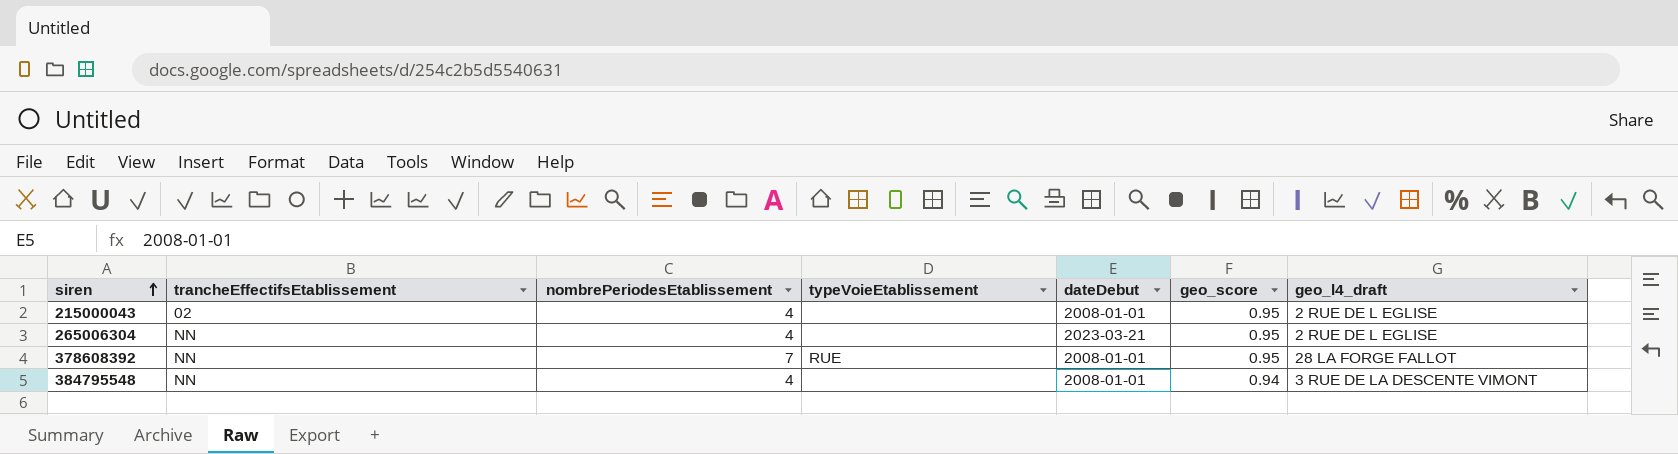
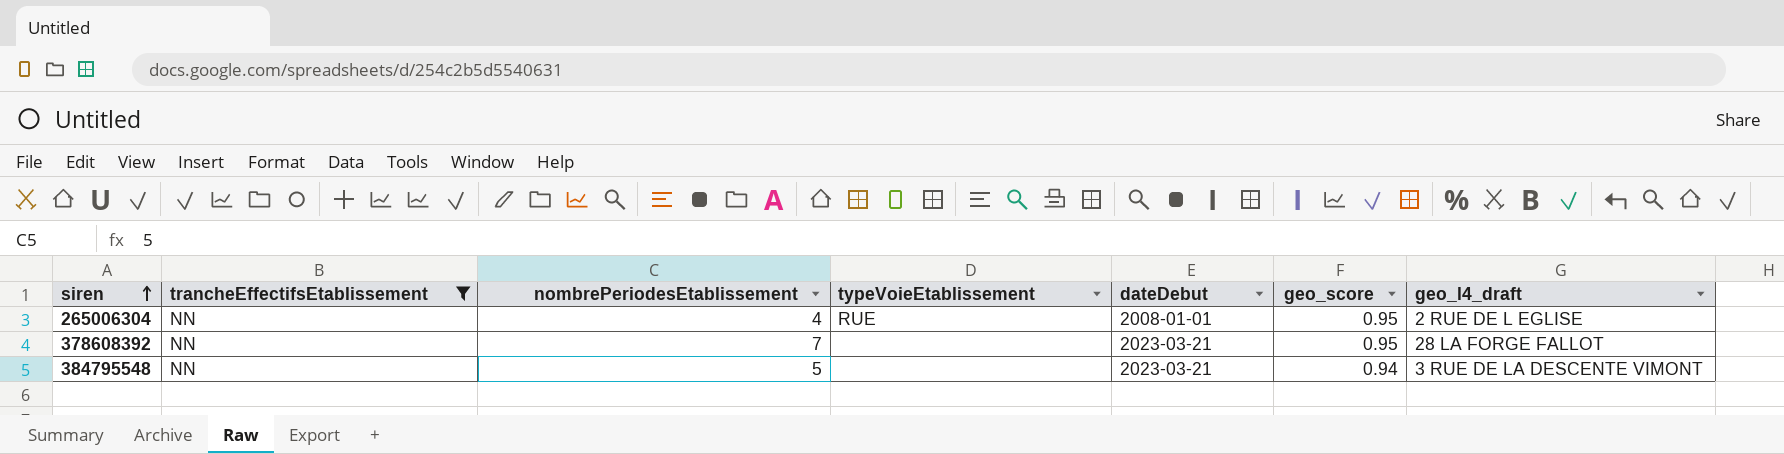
filter: none -> trancheEffectifsEtablissement = NN
265006304 | typeVoieEtablissement: none -> RUE
265006304 | dateDebut: 2023-03-21 -> 2008-01-01
378608392 | typeVoieEtablissement: RUE -> none
378608392 | dateDebut: 2008-01-01 -> 2023-03-21
384795548 | nombrePeriodesEtablissement: 4 -> 5
384795548 | dateDebut: 2008-01-01 -> 2023-03-21

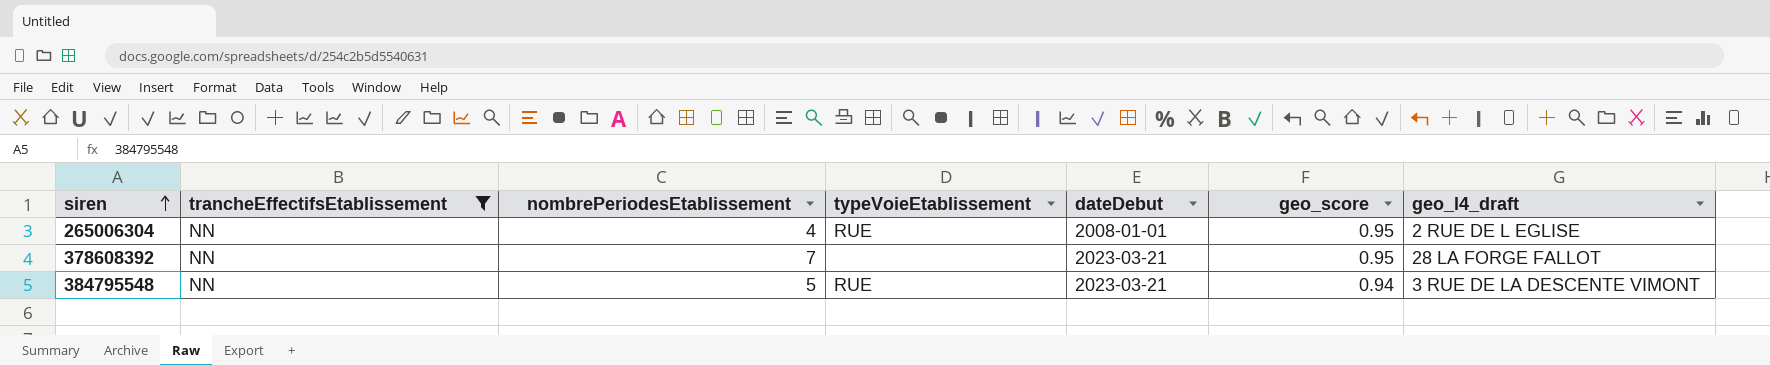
384795548 | typeVoieEtablissement: none -> RUE

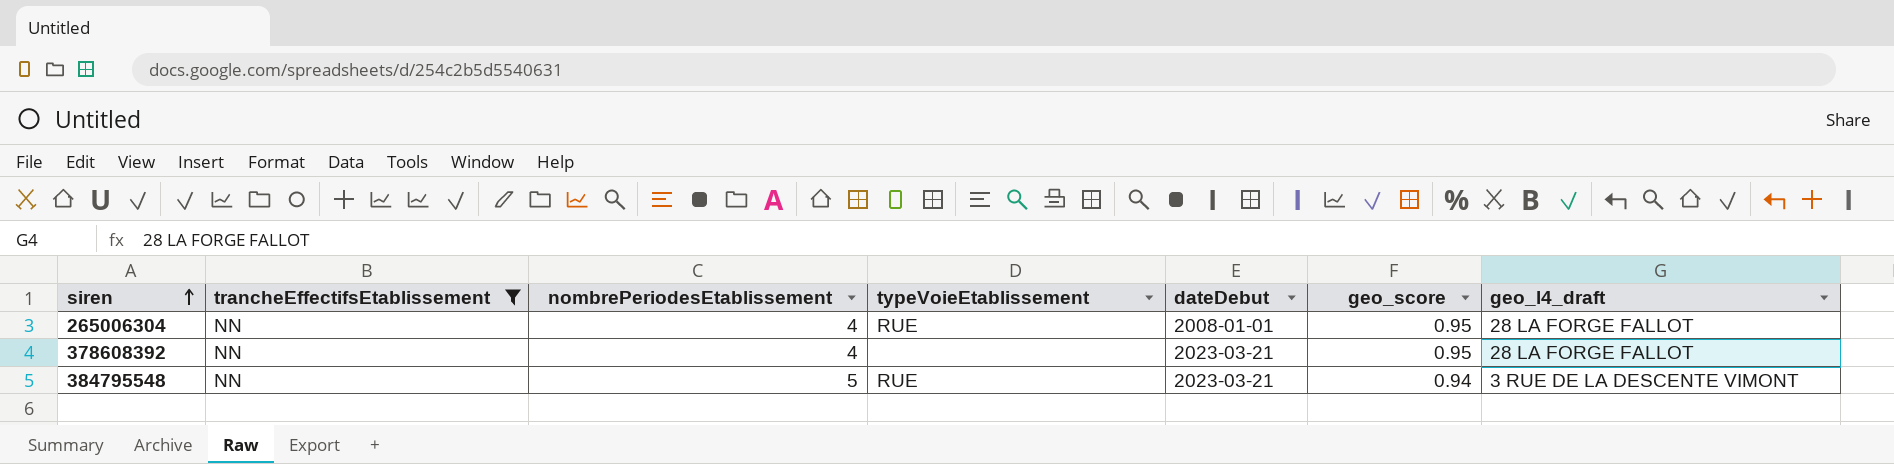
265006304 | geo_l4_draft: 2 RUE DE L EGLISE -> 28 LA FORGE FALLOT
378608392 | nombrePeriodesEtablissement: 7 -> 4

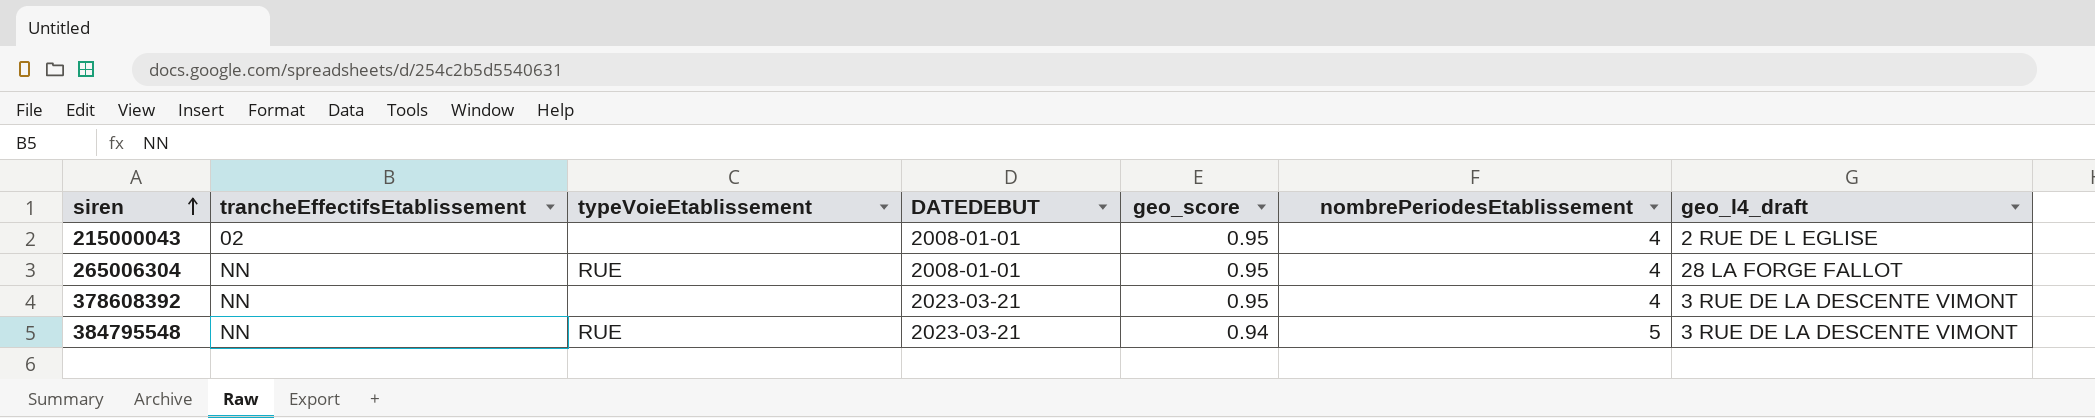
filter: trancheEffectifsEtablissement = NN -> none
column name: dateDebut -> DATEDEBUT
column nombrePeriodesEtablissement | position: 3 -> 6
378608392 | geo_l4_draft: 28 LA FORGE FALLOT -> 3 RUE DE LA DESCENTE VIMONT

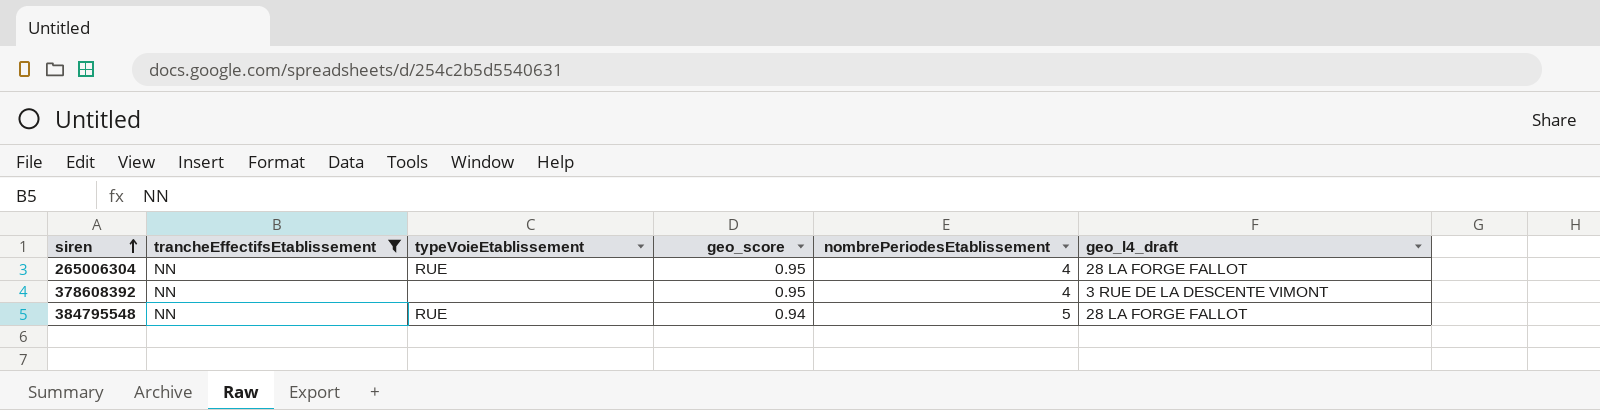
filter: none -> trancheEffectifsEtablissement = NN
column DATEDEBUT | position: 4 -> none
384795548 | geo_l4_draft: 3 RUE DE LA DESCENTE VIMONT -> 28 LA FORGE FALLOT

